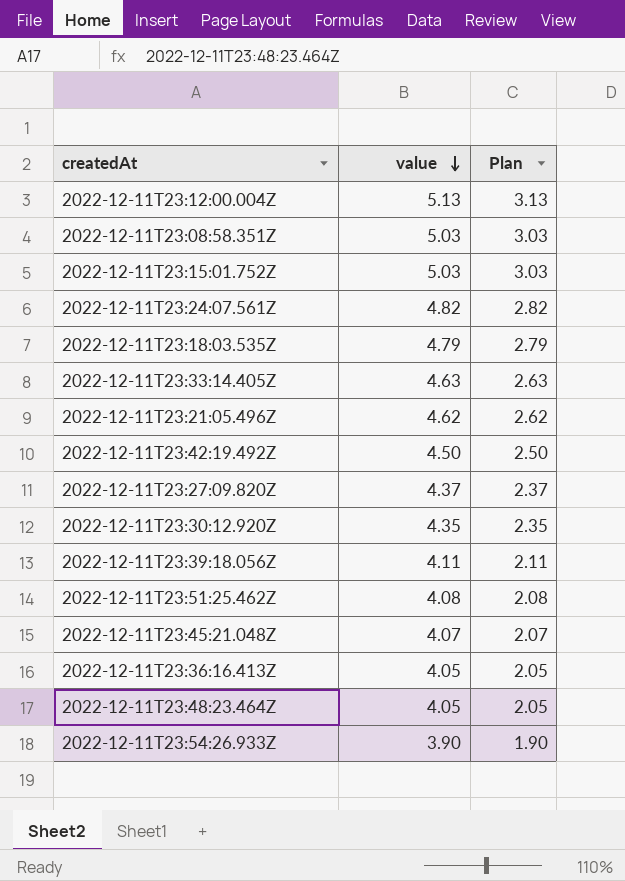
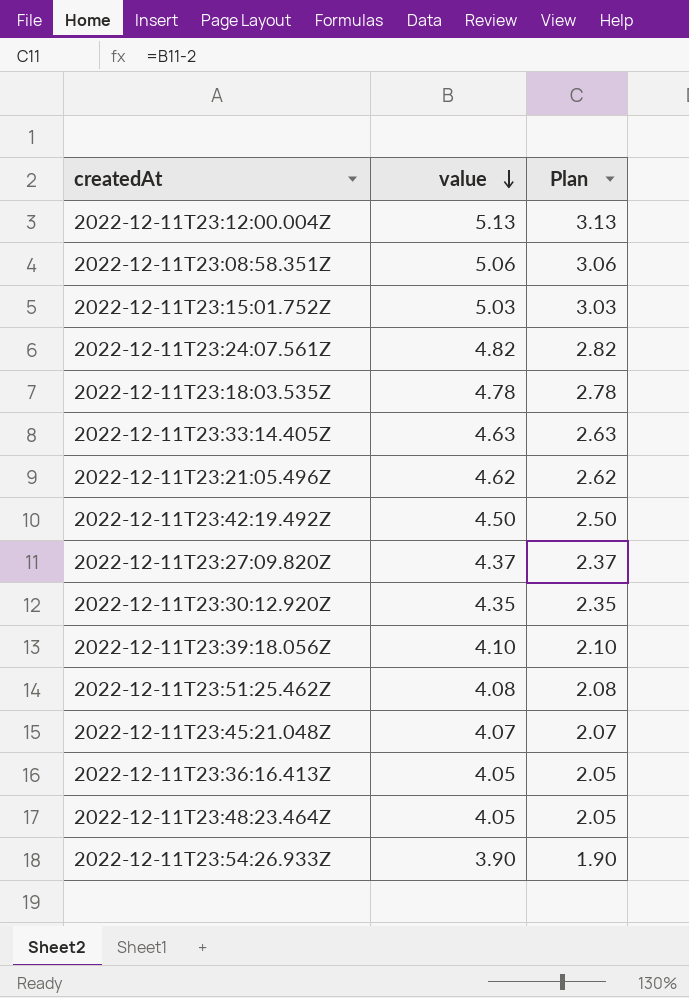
2022-12-11T23:08:58.351Z | value: 5.03 -> 5.06
2022-12-11T23:08:58.351Z | Plan: 3.03 -> 3.06
2022-12-11T23:18:03.535Z | value: 4.79 -> 4.78
2022-12-11T23:18:03.535Z | Plan: 2.79 -> 2.78
2022-12-11T23:39:18.056Z | value: 4.11 -> 4.10
2022-12-11T23:39:18.056Z | Plan: 2.11 -> 2.10

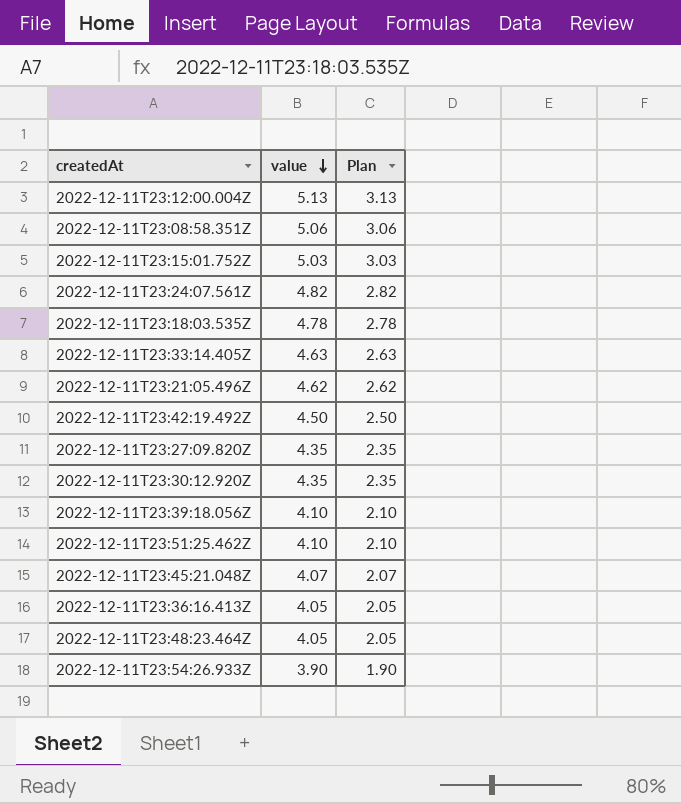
2022-12-11T23:27:09.820Z | value: 4.37 -> 4.35
2022-12-11T23:27:09.820Z | Plan: 2.37 -> 2.35
2022-12-11T23:51:25.462Z | value: 4.08 -> 4.10
2022-12-11T23:51:25.462Z | Plan: 2.08 -> 2.10

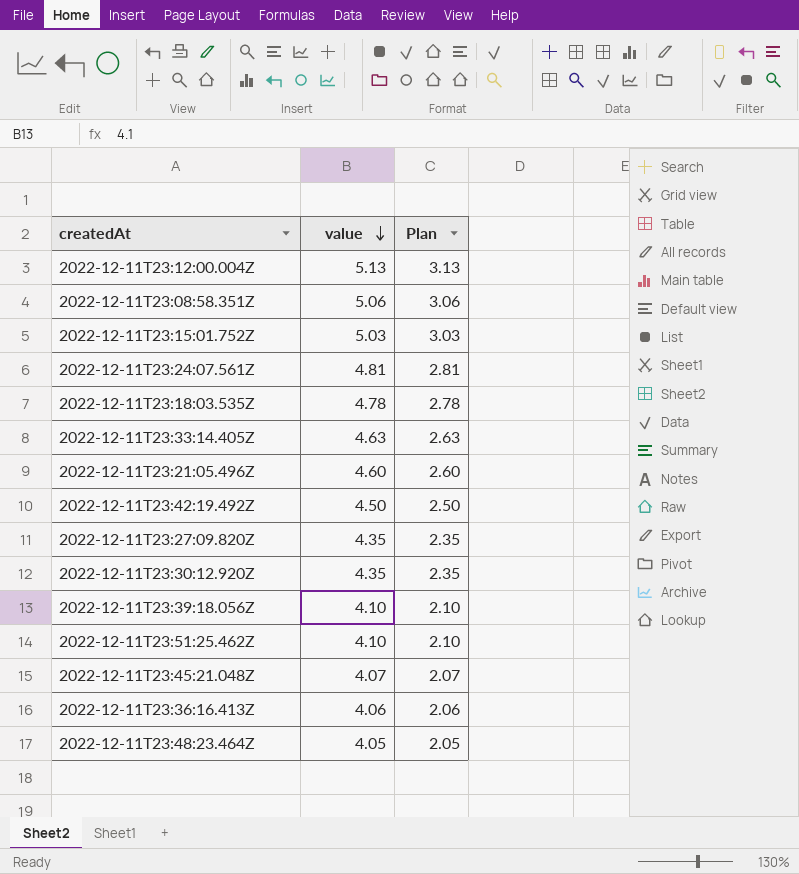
row 2022-12-11T23:54:26.933Z: 3.90 | 1.90 -> none
2022-12-11T23:24:07.561Z | value: 4.82 -> 4.81
2022-12-11T23:24:07.561Z | Plan: 2.82 -> 2.81
2022-12-11T23:21:05.496Z | value: 4.62 -> 4.60
2022-12-11T23:21:05.496Z | Plan: 2.62 -> 2.60
2022-12-11T23:36:16.413Z | value: 4.05 -> 4.06
2022-12-11T23:36:16.413Z | Plan: 2.05 -> 2.06

